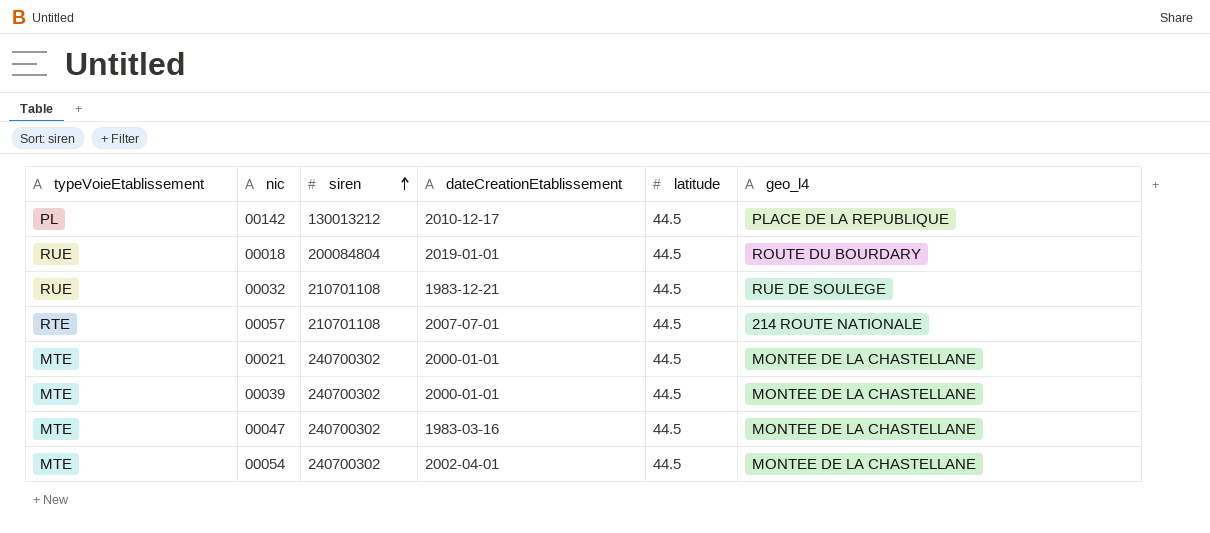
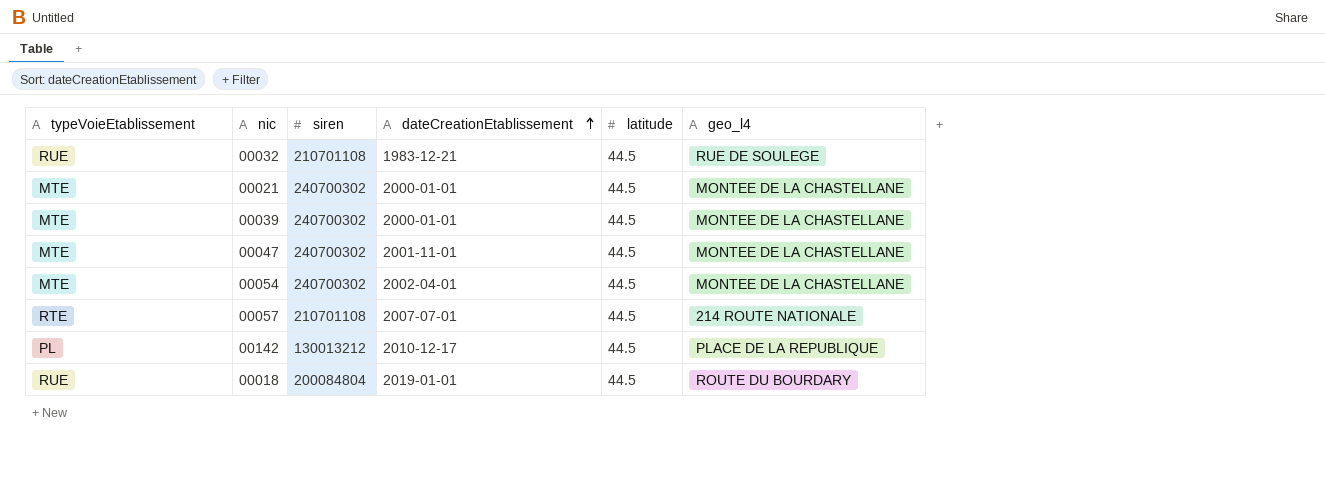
row order: siren ascending -> dateCreationEtablissement ascending
00047 | dateCreationEtablissement: 1983-03-16 -> 2001-11-01

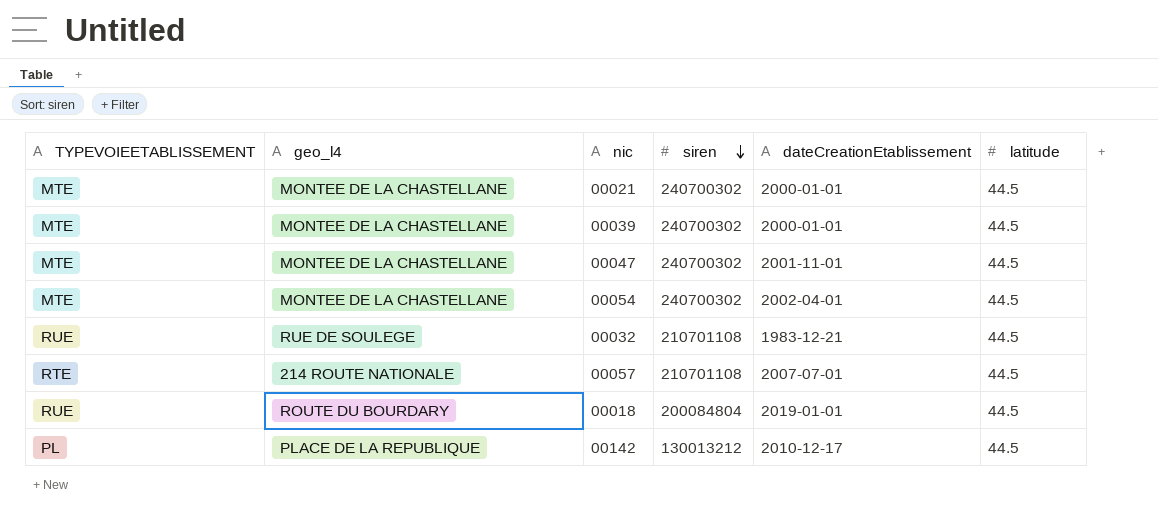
row order: dateCreationEtablissement ascending -> siren descending
column name: typeVoieEtablissement -> TYPEVOIEETABLISSEMENT
column geo_l4 | position: 6 -> 2

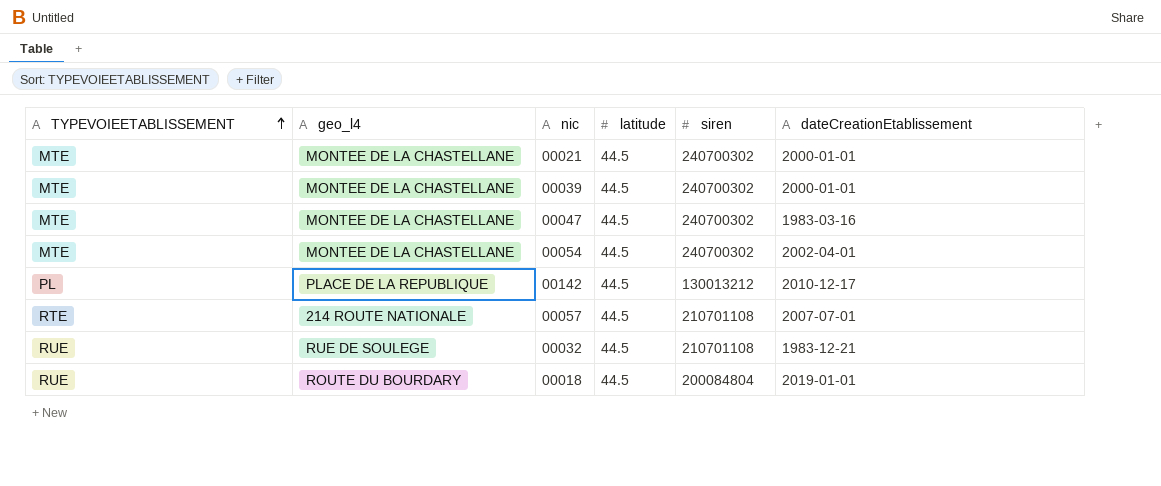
row order: siren descending -> TYPEVOIEETABLISSEMENT ascending
column latitude | position: 6 -> 4
00047 | dateCreationEtablissement: 2001-11-01 -> 1983-03-16

